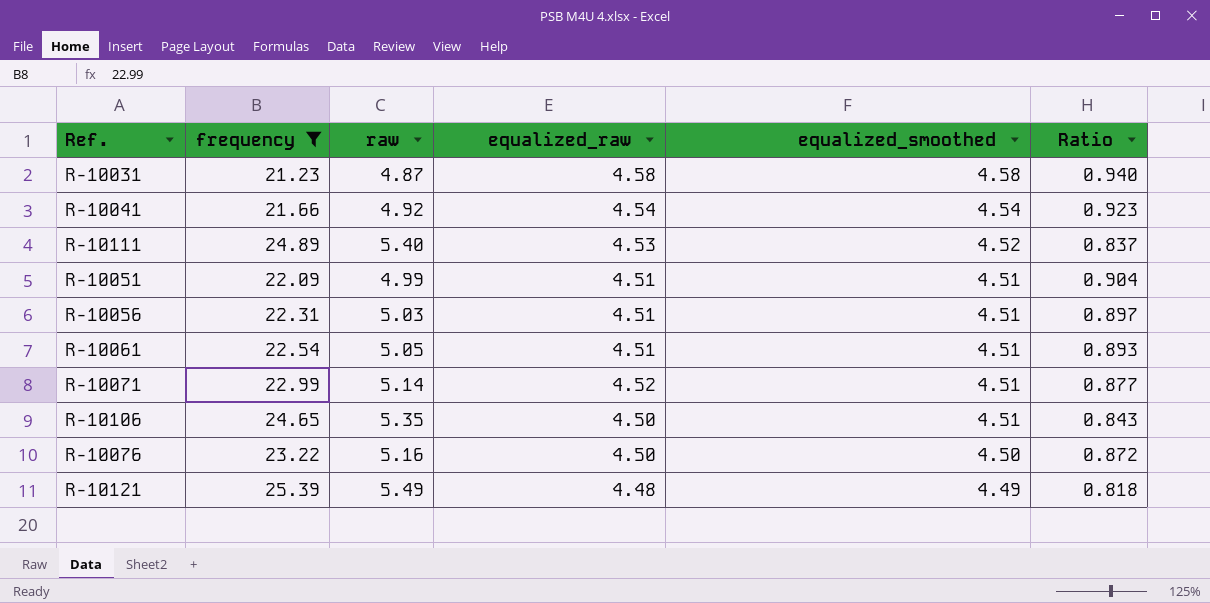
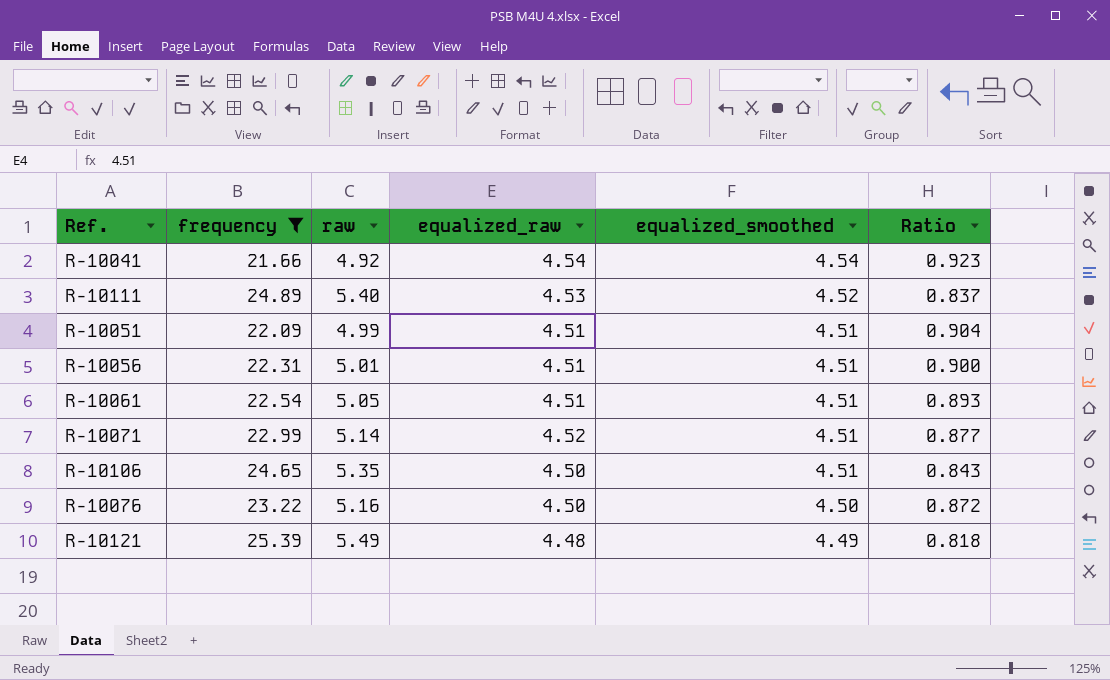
row R-10031: 21.23 | 4.87 | 4.58 | 4.58 | 0.940 -> none
R-10056 | raw: 5.03 -> 5.01
R-10056 | Ratio: 0.897 -> 0.900

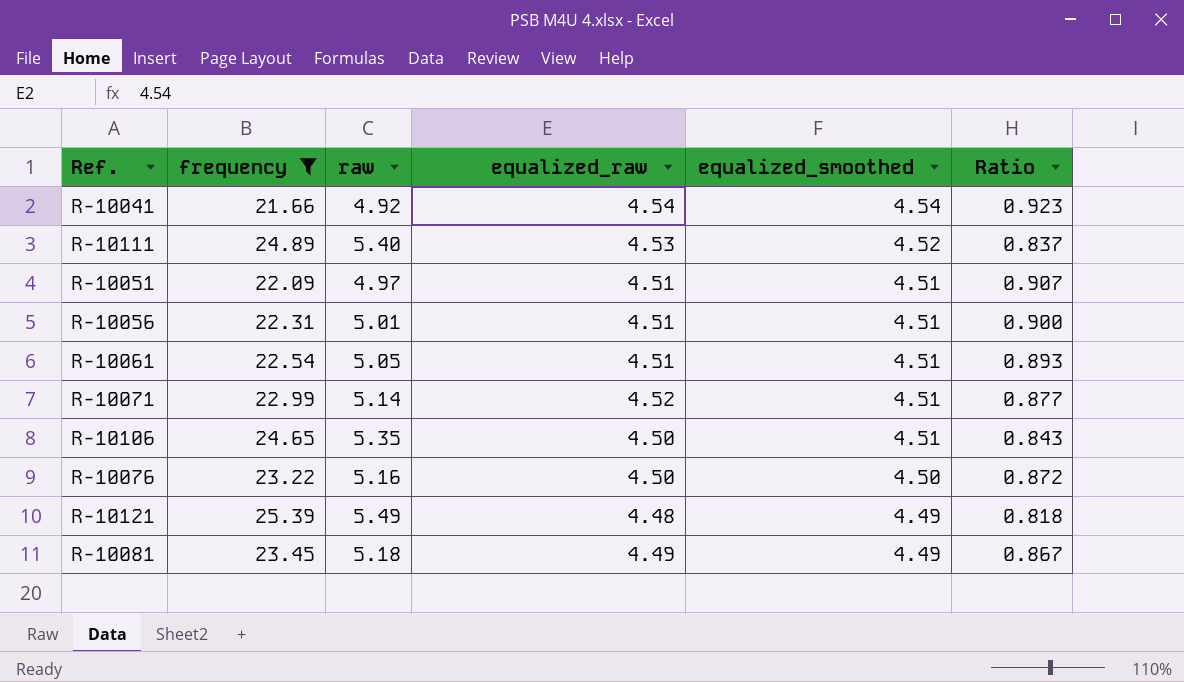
R-10051 | raw: 4.99 -> 4.97
R-10051 | Ratio: 0.904 -> 0.907
row R-10081: none -> 23.45 | 5.18 | 4.49 | 4.49 | 0.867

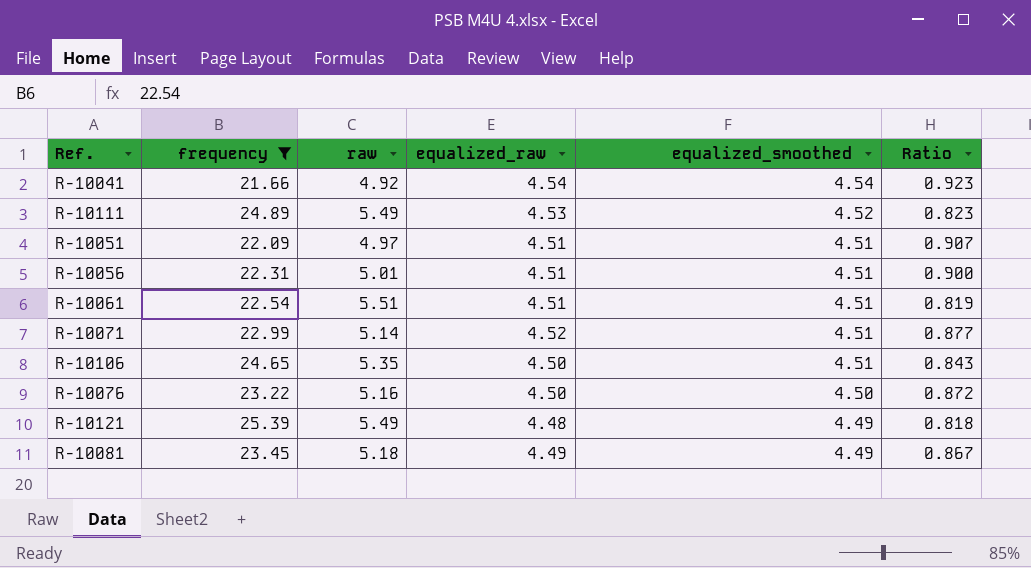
R-10111 | raw: 5.40 -> 5.49
R-10111 | Ratio: 0.837 -> 0.823
R-10061 | raw: 5.05 -> 5.51
R-10061 | Ratio: 0.893 -> 0.819

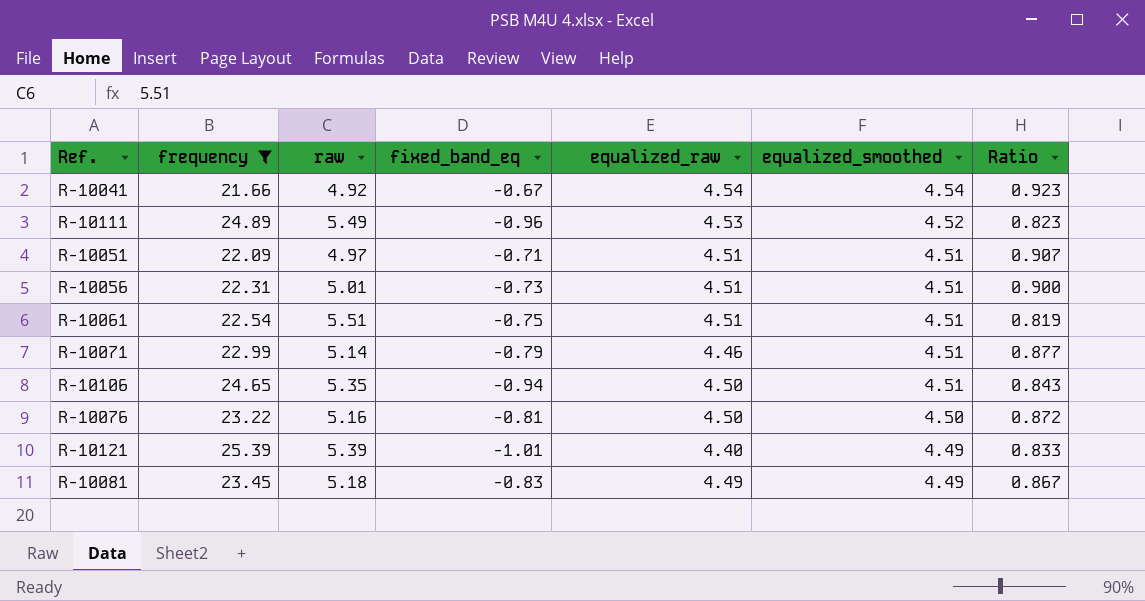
column fixed_band_eq | position: none -> 4
R-10071 | equalized_raw: 4.52 -> 4.46
R-10121 | raw: 5.49 -> 5.39
R-10121 | equalized_raw: 4.48 -> 4.40
R-10121 | Ratio: 0.818 -> 0.833

